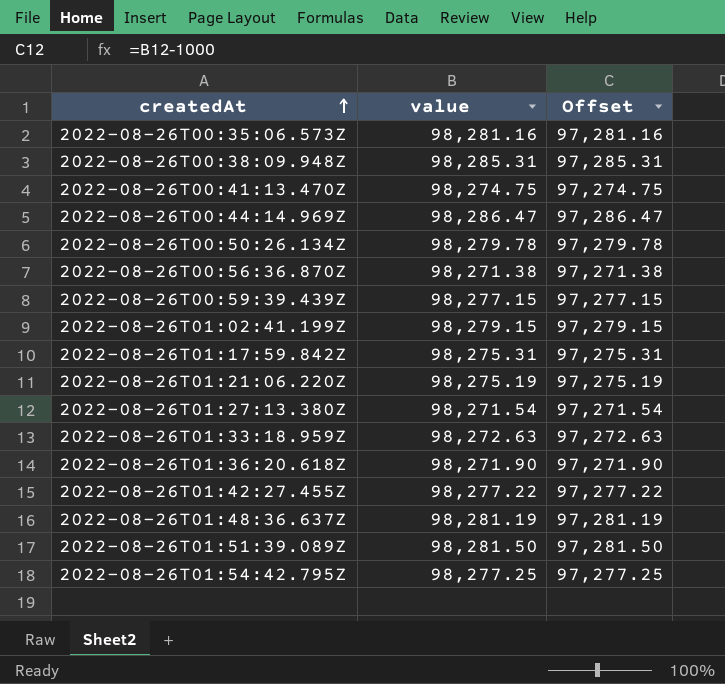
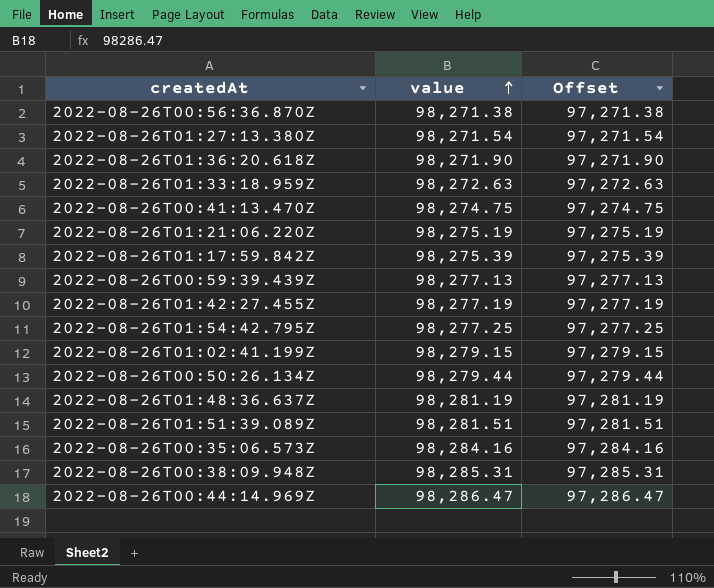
row order: createdAt ascending -> value ascending
2022-08-26T01:17:59.842Z | value: 98,275.31 -> 98,275.39
2022-08-26T01:17:59.842Z | Offset: 97,275.31 -> 97,275.39
2022-08-26T00:59:39.439Z | value: 98,277.15 -> 98,277.13
2022-08-26T00:59:39.439Z | Offset: 97,277.15 -> 97,277.13
2022-08-26T01:42:27.455Z | value: 98,277.22 -> 98,277.19
2022-08-26T01:42:27.455Z | Offset: 97,277.22 -> 97,277.19
2022-08-26T00:50:26.134Z | value: 98,279.78 -> 98,279.44
2022-08-26T00:50:26.134Z | Offset: 97,279.78 -> 97,279.44
2022-08-26T01:51:39.089Z | value: 98,281.50 -> 98,281.51
2022-08-26T01:51:39.089Z | Offset: 97,281.50 -> 97,281.51
2022-08-26T00:35:06.573Z | value: 98,281.16 -> 98,284.16
2022-08-26T00:35:06.573Z | Offset: 97,281.16 -> 97,284.16

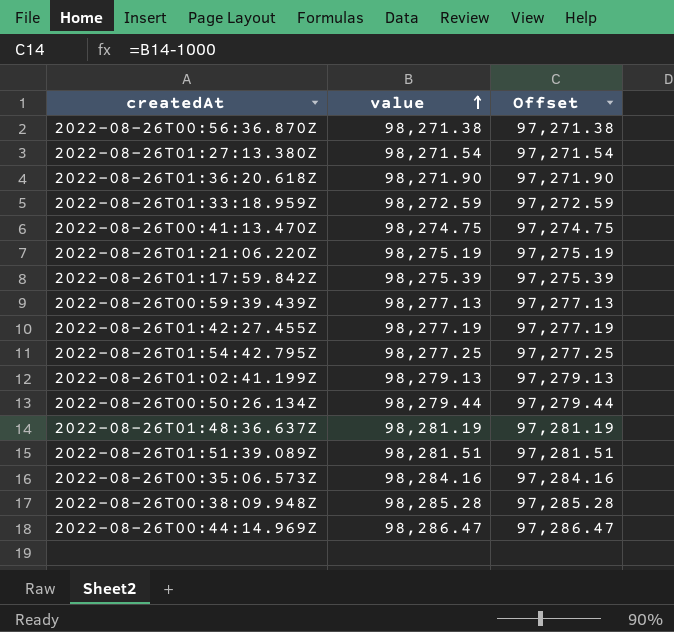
2022-08-26T01:33:18.959Z | value: 98,272.63 -> 98,272.59
2022-08-26T01:33:18.959Z | Offset: 97,272.63 -> 97,272.59
2022-08-26T01:02:41.199Z | value: 98,279.15 -> 98,279.13
2022-08-26T01:02:41.199Z | Offset: 97,279.15 -> 97,279.13
2022-08-26T00:38:09.948Z | value: 98,285.31 -> 98,285.28
2022-08-26T00:38:09.948Z | Offset: 97,285.31 -> 97,285.28

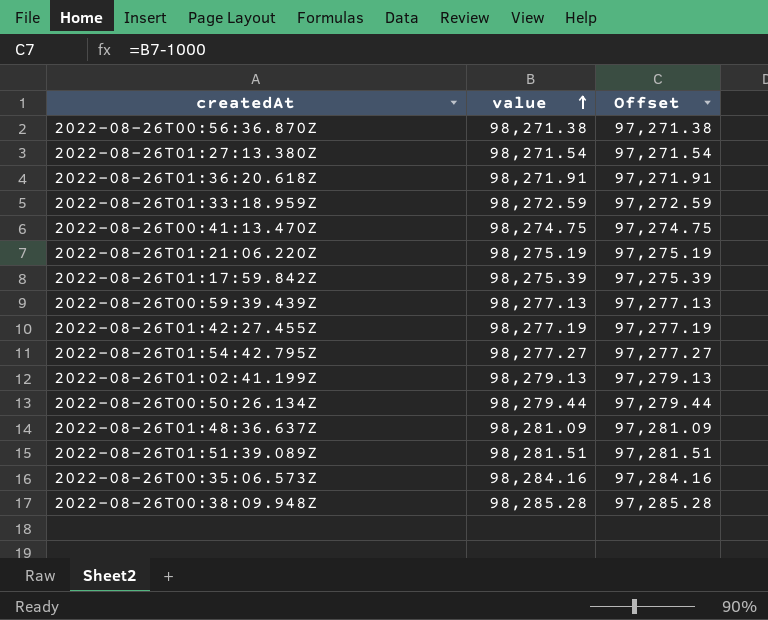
row 2022-08-26T00:44:14.969Z: 98,286.47 | 97,286.47 -> none
2022-08-26T01:36:20.618Z | value: 98,271.90 -> 98,271.91
2022-08-26T01:36:20.618Z | Offset: 97,271.90 -> 97,271.91
2022-08-26T01:54:42.795Z | value: 98,277.25 -> 98,277.27
2022-08-26T01:54:42.795Z | Offset: 97,277.25 -> 97,277.27
2022-08-26T01:48:36.637Z | value: 98,281.19 -> 98,281.09
2022-08-26T01:48:36.637Z | Offset: 97,281.19 -> 97,281.09

